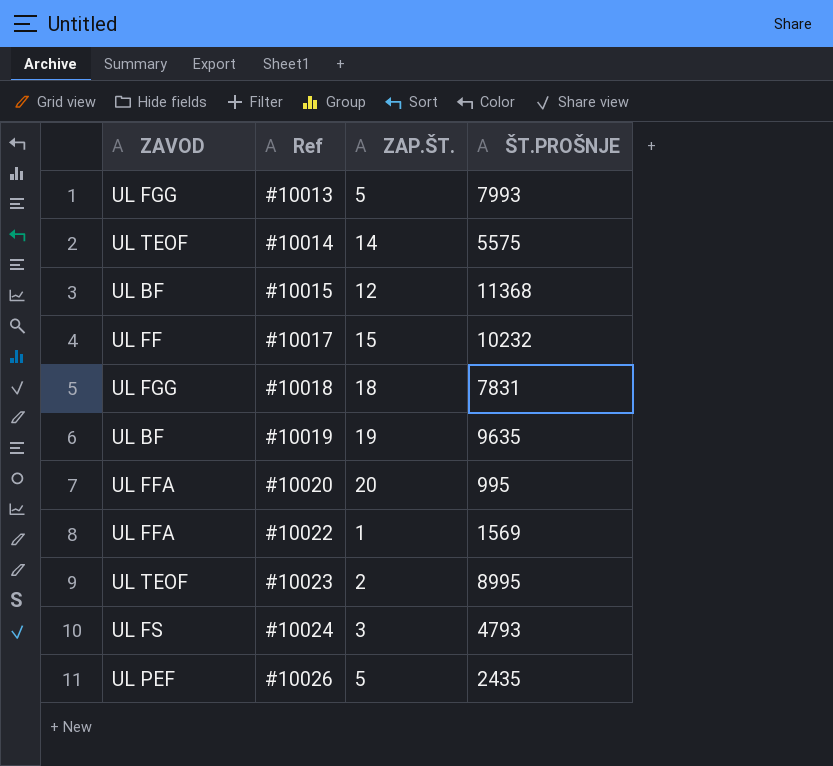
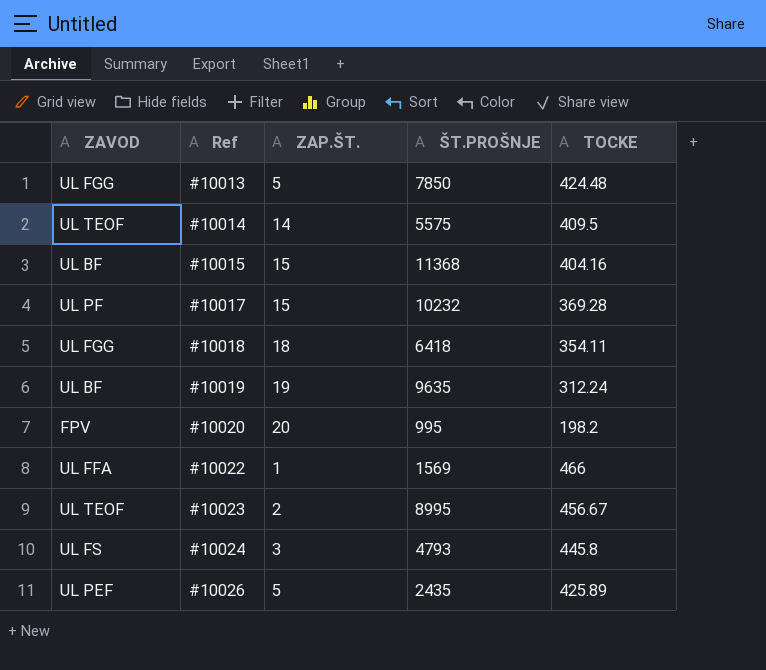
column TOCKE | position: none -> 5
#10013 | ŠT.PROŠNJE: 7993 -> 7850
#10015 | ZAP.ŠT.: 12 -> 15
#10017 | ZAVOD: UL FF -> UL PF
#10018 | ŠT.PROŠNJE: 7831 -> 6418
#10020 | ZAVOD: UL FFA -> FPV

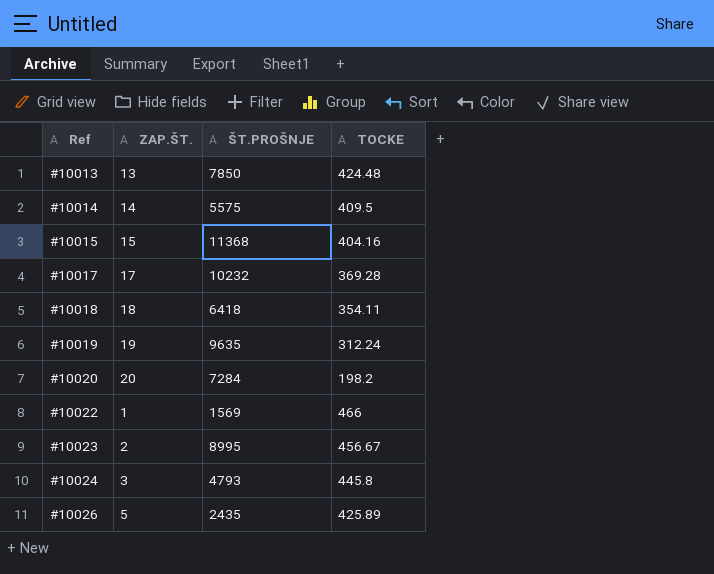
column ZAVOD | position: 1 -> none
#10013 | ZAP.ŠT.: 5 -> 13
#10017 | ZAP.ŠT.: 15 -> 17
#10020 | ŠT.PROŠNJE: 995 -> 7284

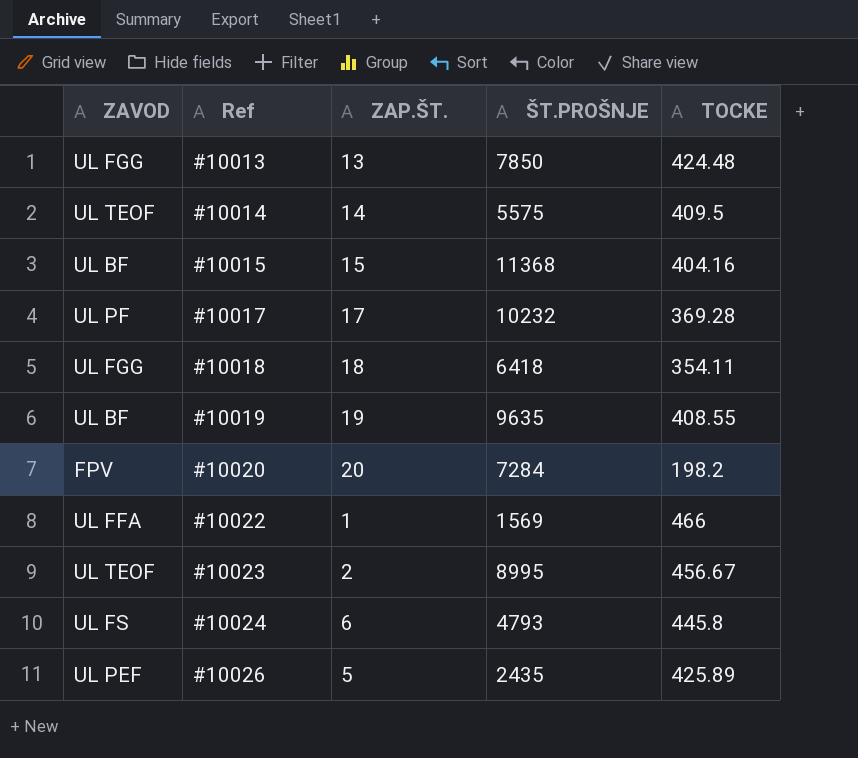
column ZAVOD | position: none -> 1
#10019 | TOCKE: 312.24 -> 408.55
#10024 | ZAP.ŠT.: 3 -> 6

